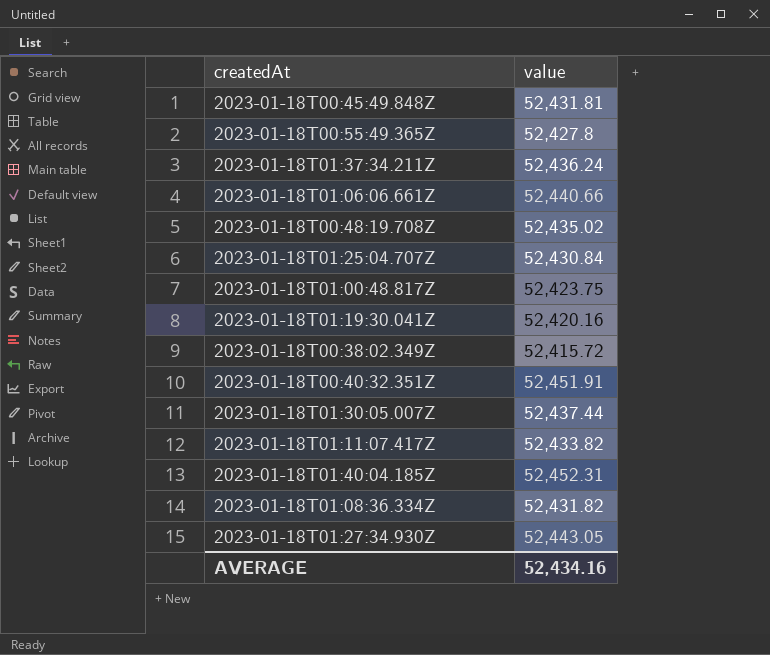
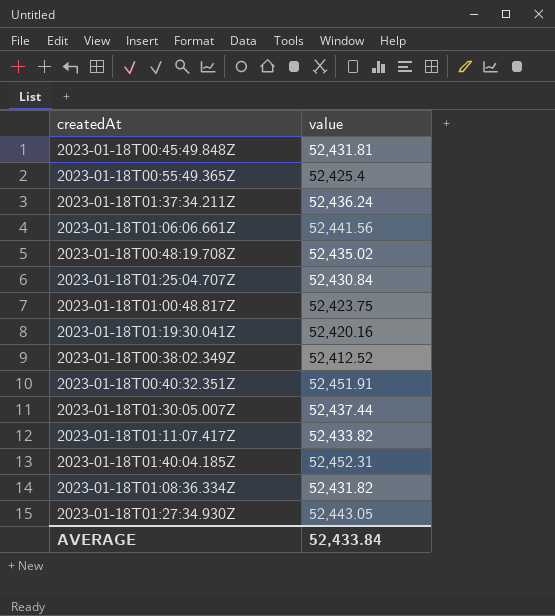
2023-01-18T00:55:49.365Z | value: 52,427.8 -> 52,425.4
2023-01-18T01:06:06.661Z | value: 52,440.66 -> 52,441.56
2023-01-18T00:38:02.349Z | value: 52,415.72 -> 52,412.52
AVERAGE | value: 52,434.16 -> 52,433.84

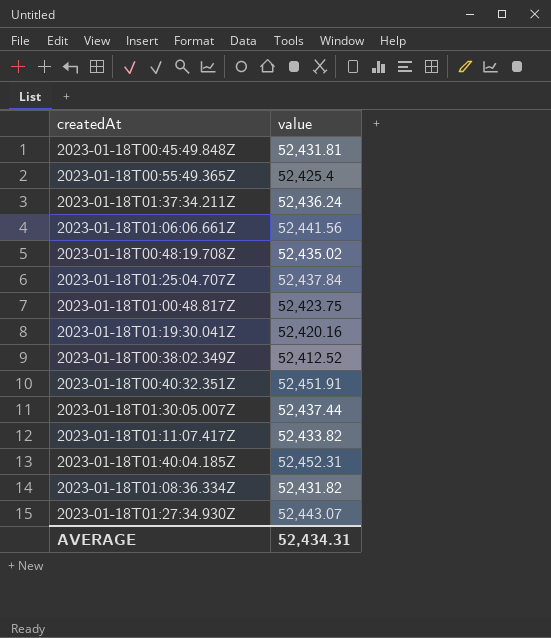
2023-01-18T01:25:04.707Z | value: 52,430.84 -> 52,437.84
2023-01-18T01:27:34.930Z | value: 52,443.05 -> 52,443.07
AVERAGE | value: 52,433.84 -> 52,434.31

